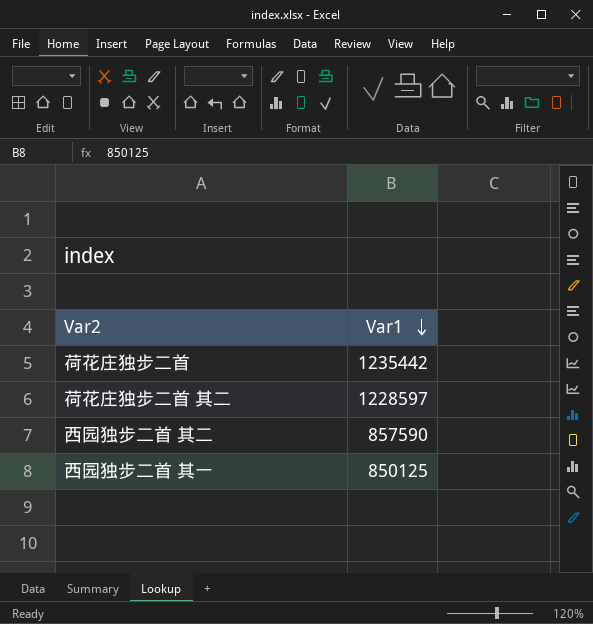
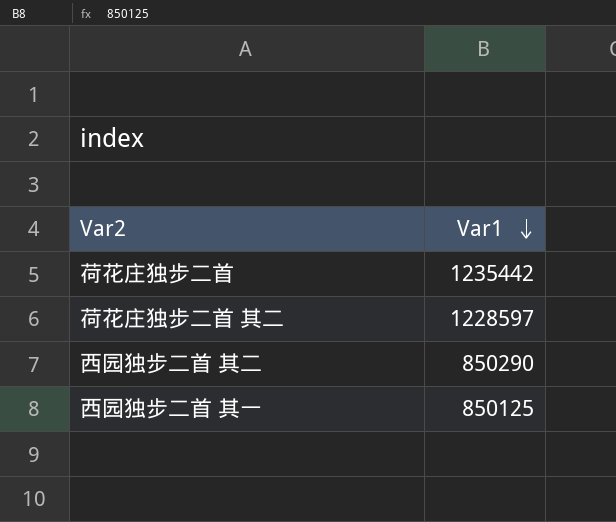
西园独步二首 其二 | Var1: 857590 -> 850290

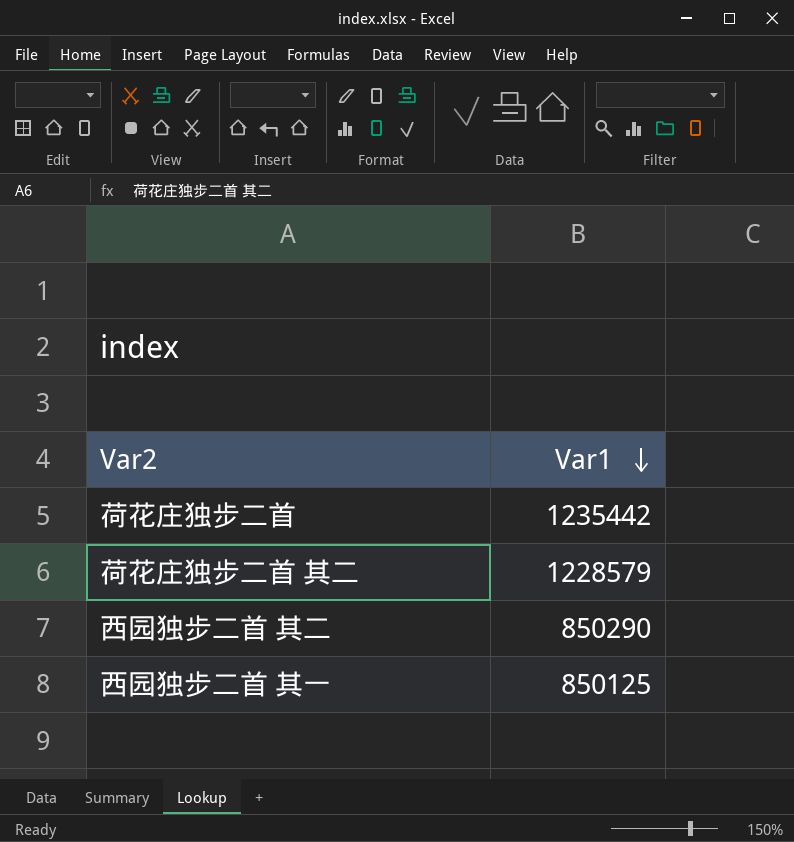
荷花庄独步二首 其二 | Var1: 1228597 -> 1228579

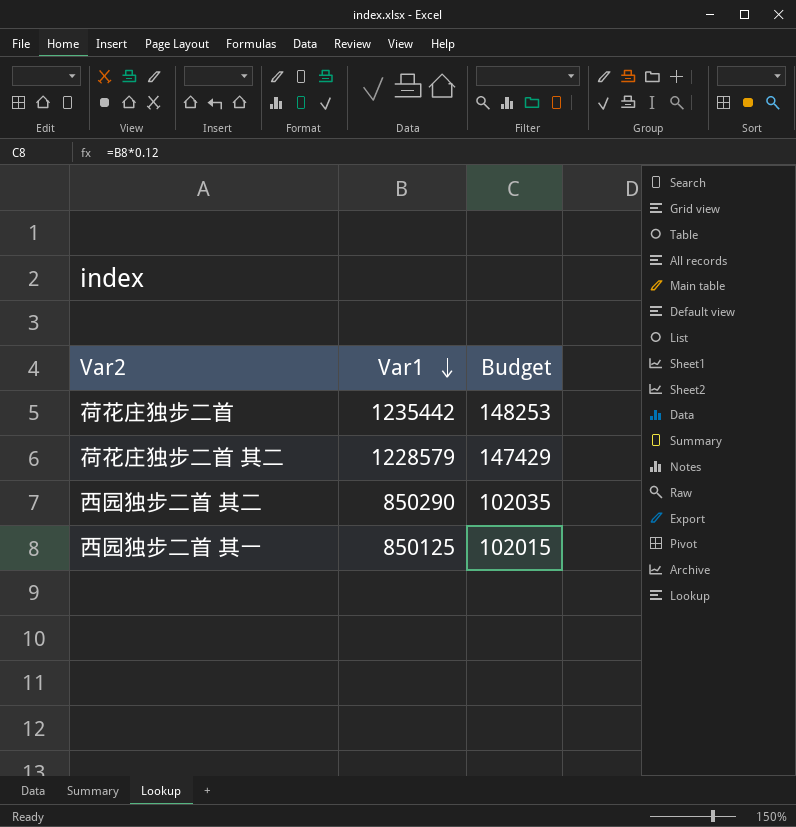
column Budget | formula: none -> [Var1] * 0.12

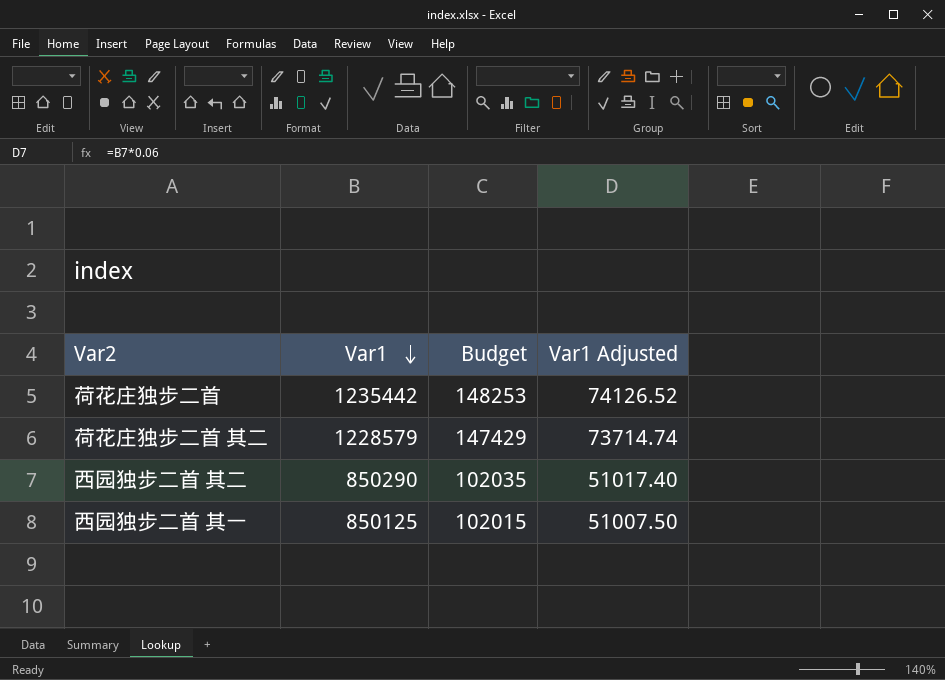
column Var1 Adjusted | formula: none -> [Var1] * 0.06

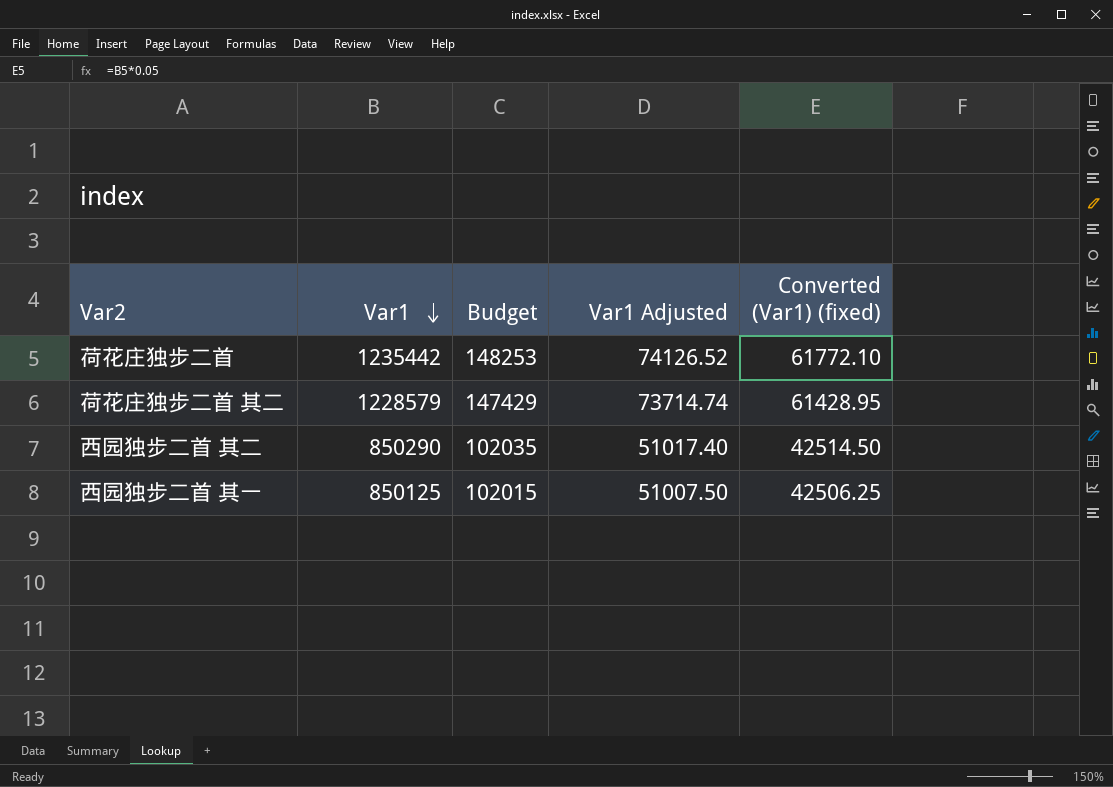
column Converted (Var1) (fixed) | formula: none -> [Var1] * 0.05

